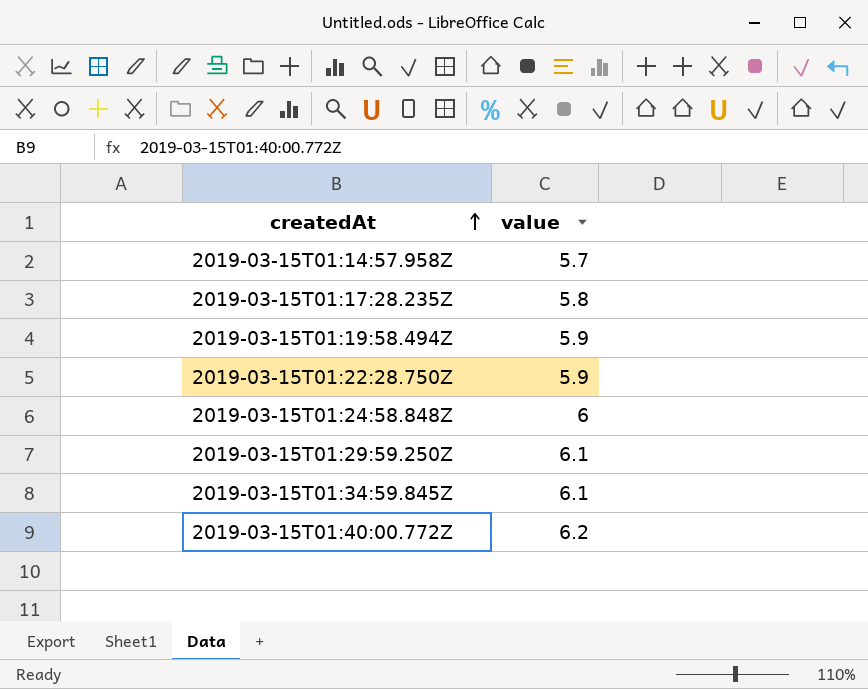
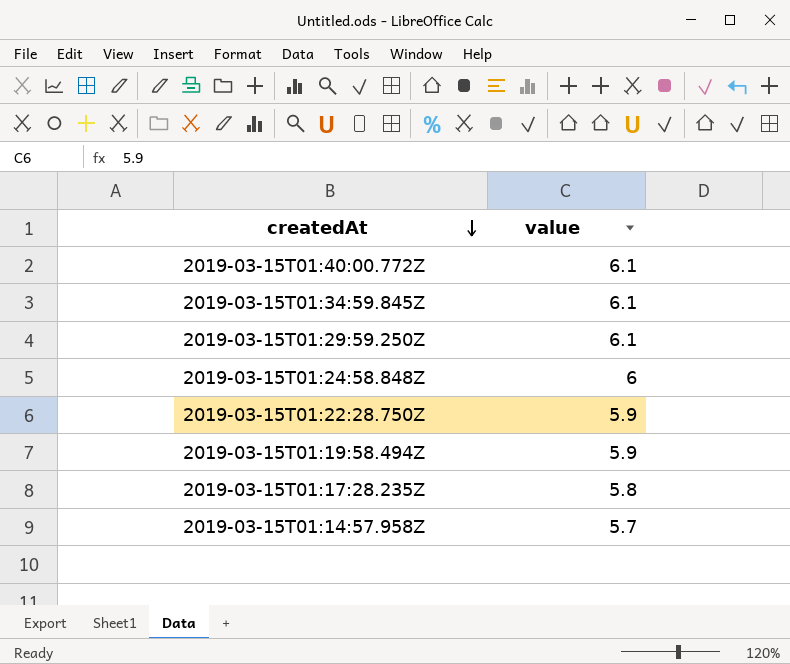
row order: createdAt ascending -> createdAt descending
2019-03-15T01:40:00.772Z | value: 6.2 -> 6.1

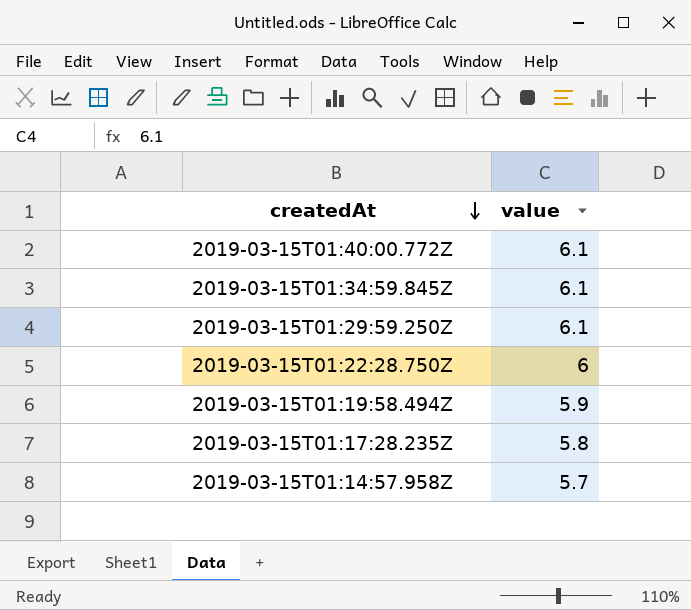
row 2019-03-15T01:24:58.848Z: 6 -> none
2019-03-15T01:22:28.750Z | value: 5.9 -> 6

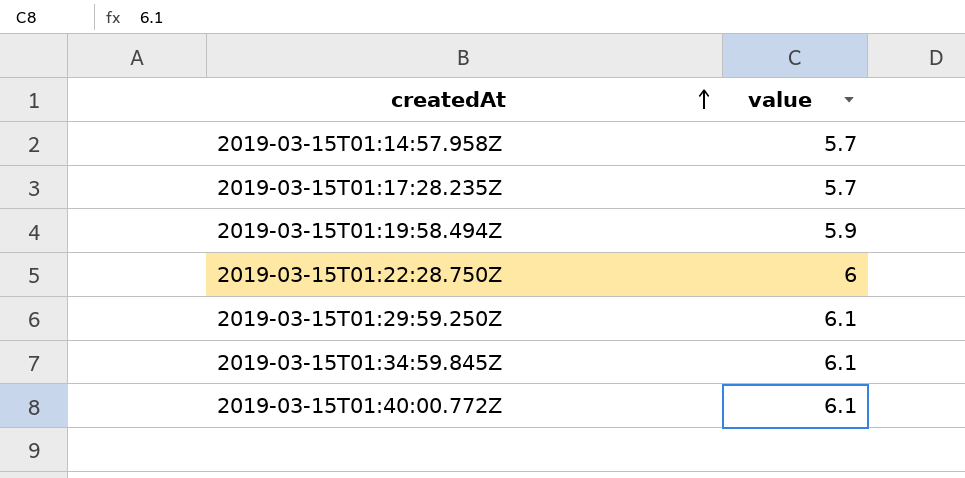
row order: createdAt descending -> createdAt ascending
2019-03-15T01:17:28.235Z | value: 5.8 -> 5.7

